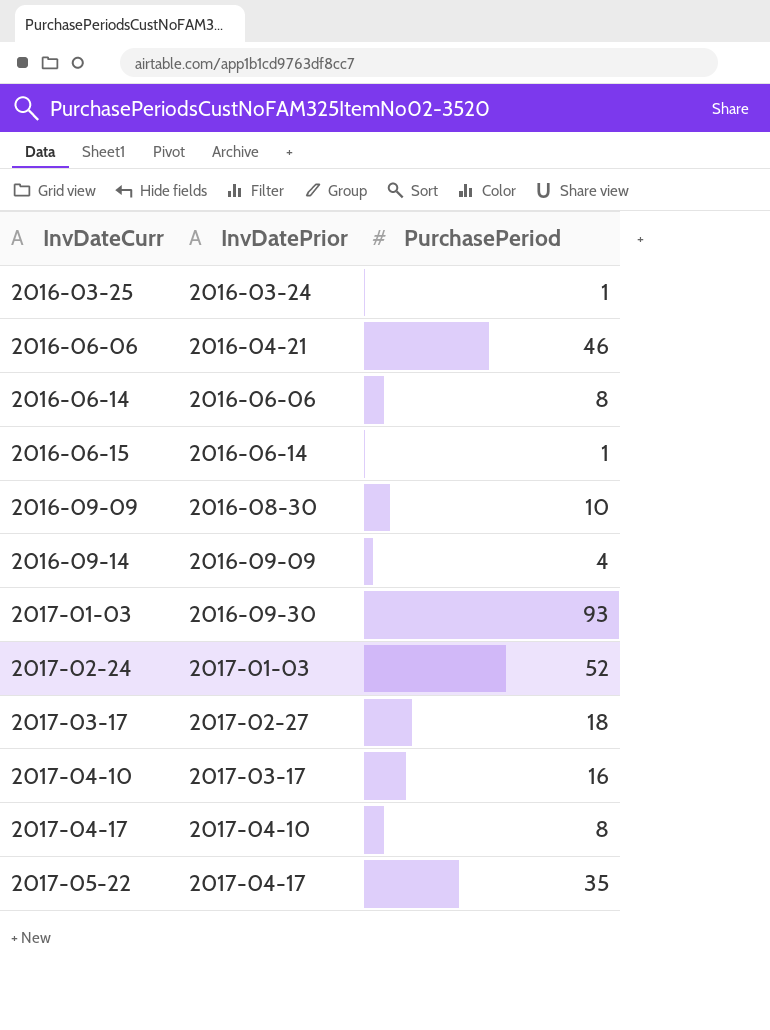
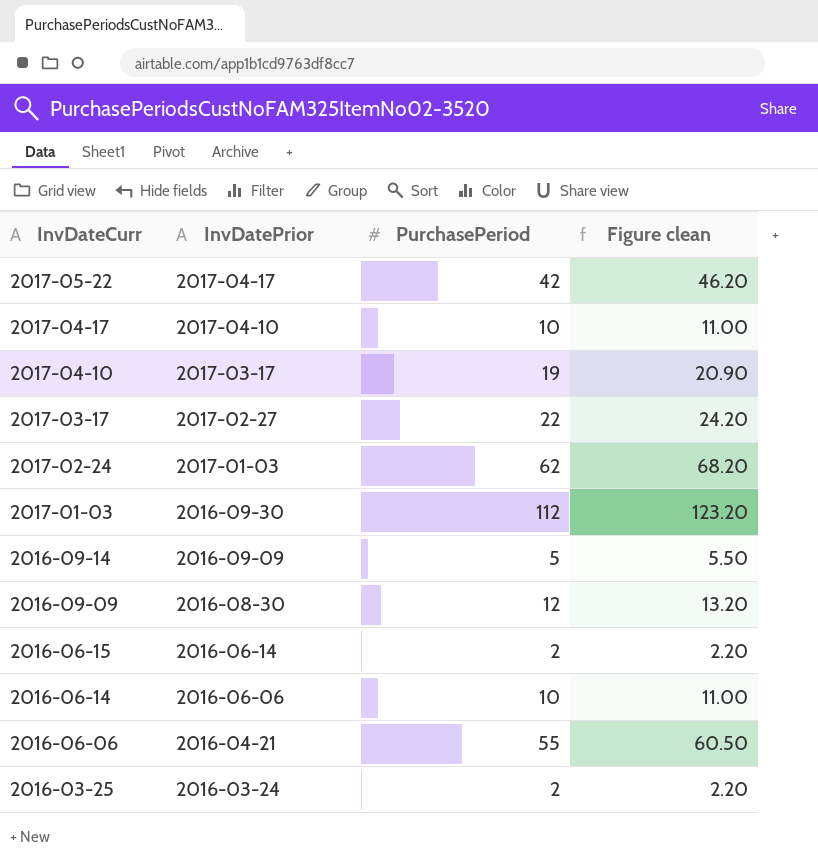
row order: InvDateCurr ascending -> InvDateCurr descending
column Figure clean | formula: none -> [PurchasePeriod] * 1.1
2017-05-22 | PurchasePeriod: 35 -> 42
2017-04-17 | PurchasePeriod: 8 -> 10
2017-04-10 | PurchasePeriod: 16 -> 19
2017-03-17 | PurchasePeriod: 18 -> 22
2017-02-24 | PurchasePeriod: 52 -> 62
2017-01-03 | PurchasePeriod: 93 -> 112
2016-09-14 | PurchasePeriod: 4 -> 5
2016-09-09 | PurchasePeriod: 10 -> 12
2016-06-15 | PurchasePeriod: 1 -> 2
2016-06-14 | PurchasePeriod: 8 -> 10
2016-06-06 | PurchasePeriod: 46 -> 55
2016-03-25 | PurchasePeriod: 1 -> 2

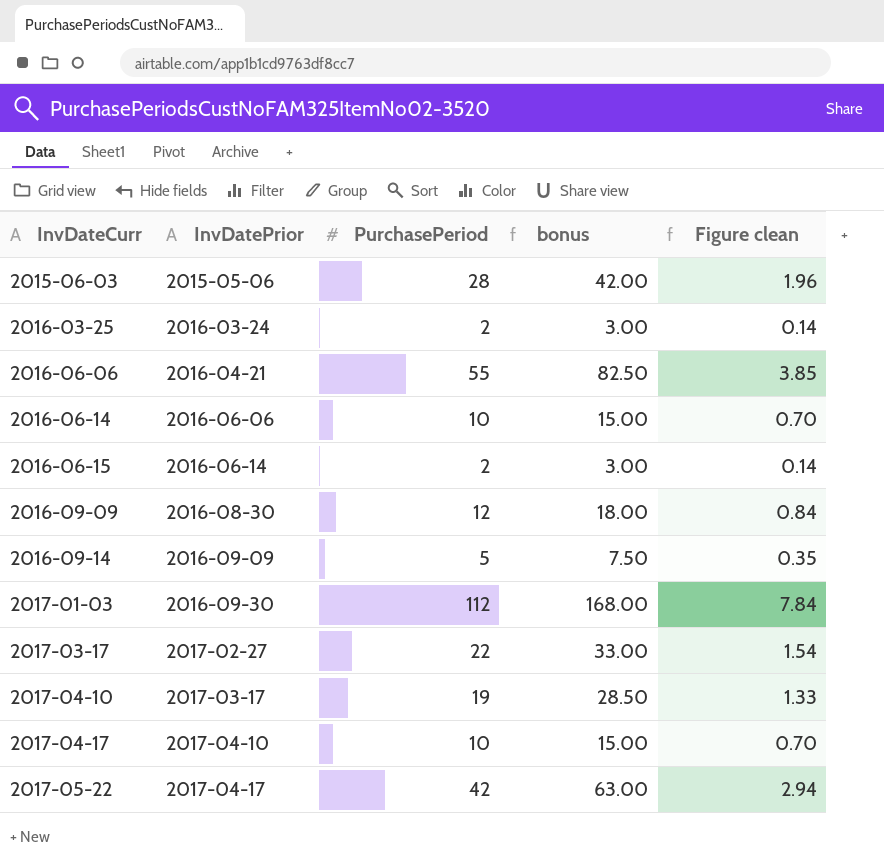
row order: InvDateCurr descending -> InvDateCurr ascending
column bonus | formula: none -> [PurchasePeriod] * 1.5
column Figure clean | formula: [PurchasePeriod] * 1.1 -> [PurchasePeriod] * 0.07
row 2017-02-24: 2017-01-03 | 62 | 68.20 -> none
row 2015-06-03: none -> 2015-05-06 | 28 | 42.00 | 1.96

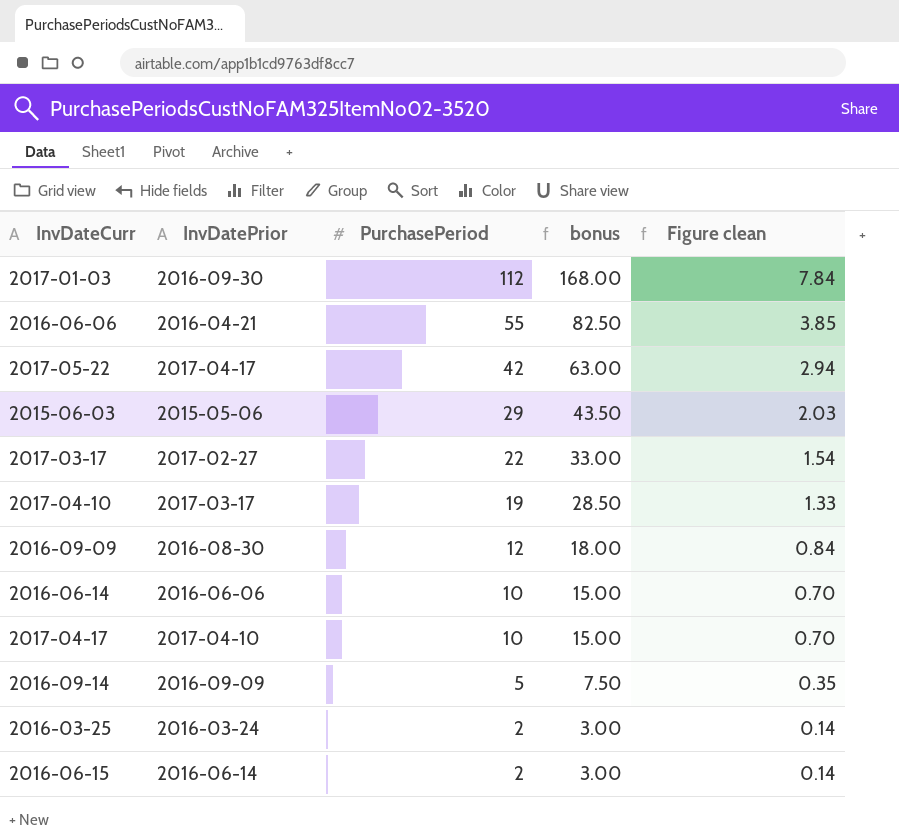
row order: InvDateCurr ascending -> PurchasePeriod descending
2015-06-03 | PurchasePeriod: 28 -> 29
2015-06-03 | bonus: 42.00 -> 43.50
2015-06-03 | Figure clean: 1.96 -> 2.03

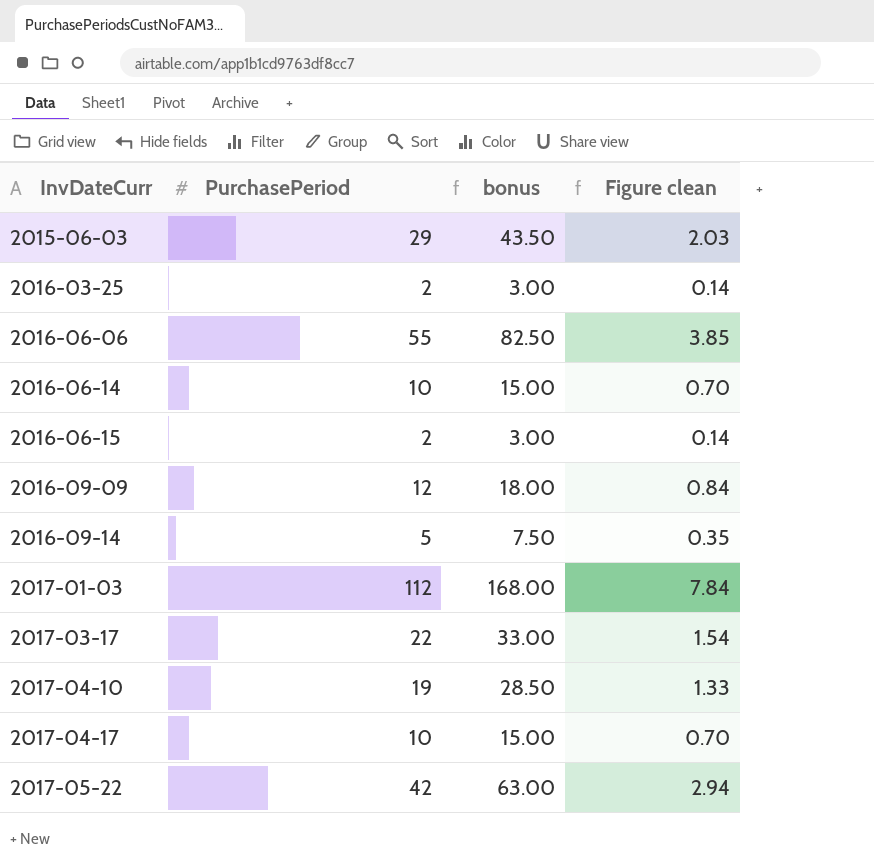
row order: PurchasePeriod descending -> InvDateCurr ascending
column InvDatePrior | position: 2 -> none

